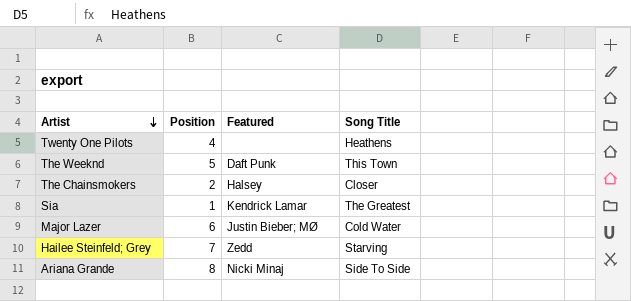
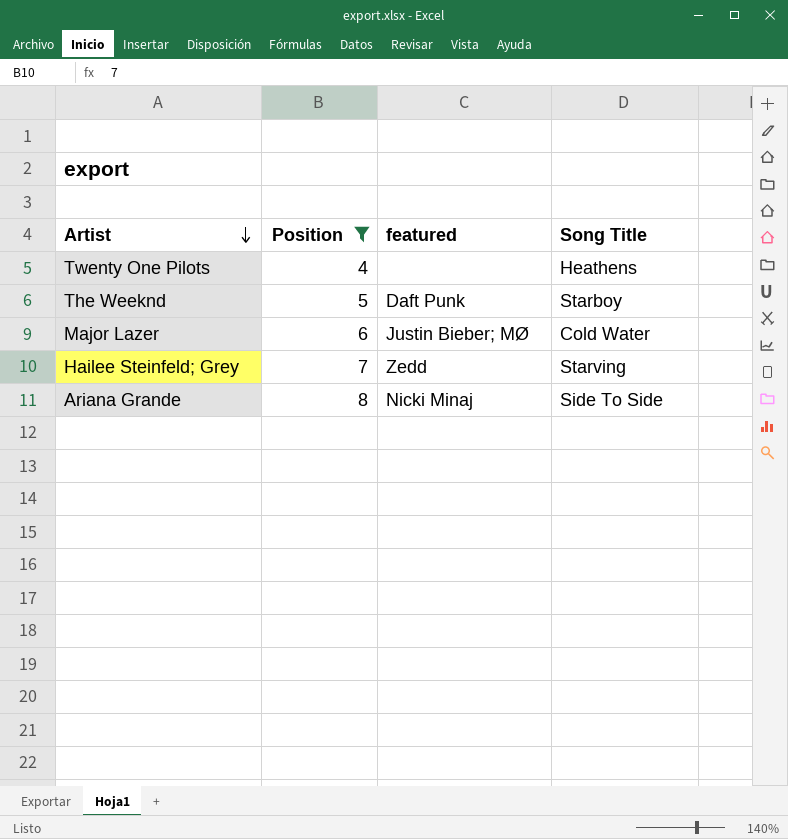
filter: none -> Position >= 4
column name: Featured -> featured
The Weeknd | Song Title: This Town -> Starboy

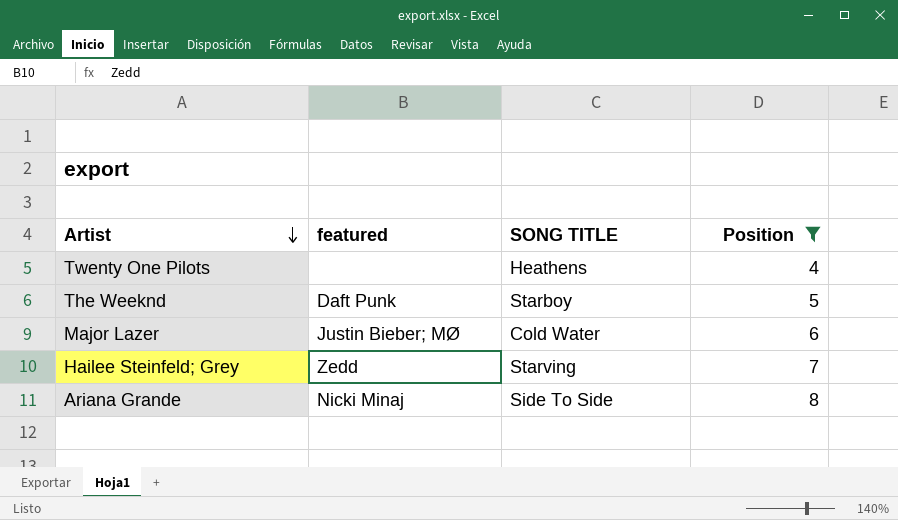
column name: Song Title -> SONG TITLE
column Position | position: 2 -> 4

